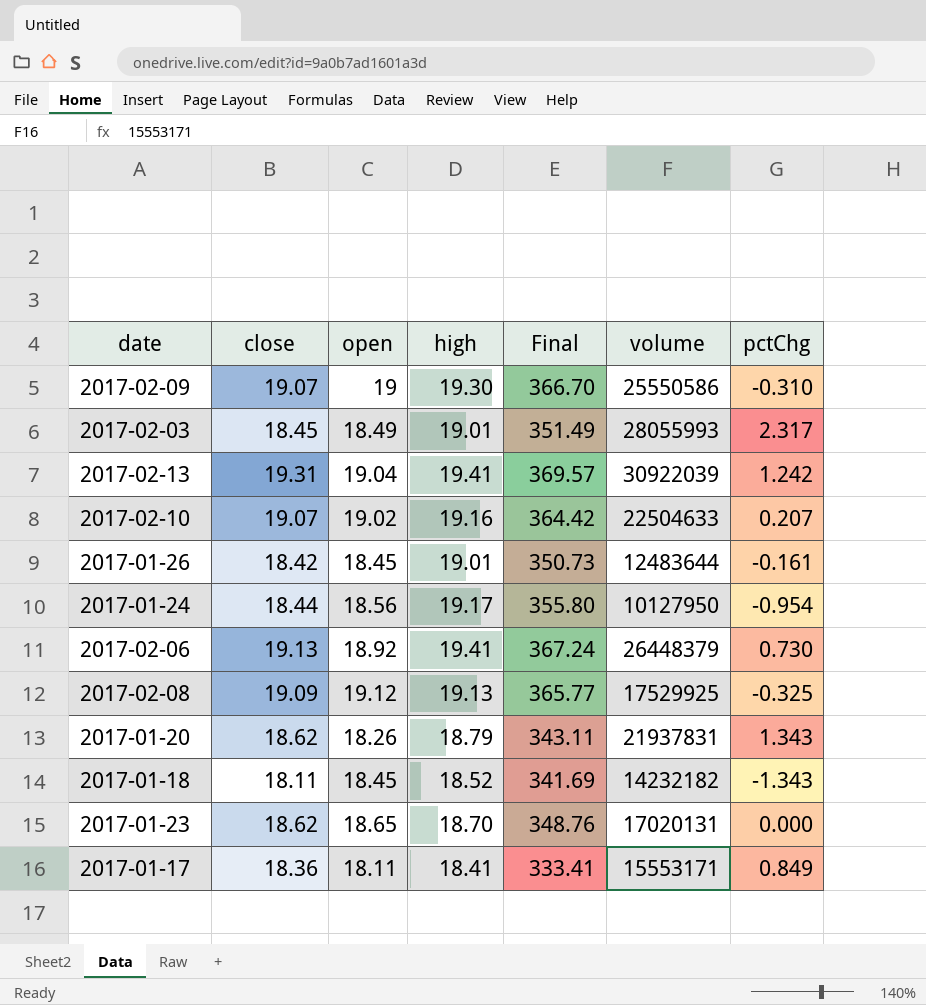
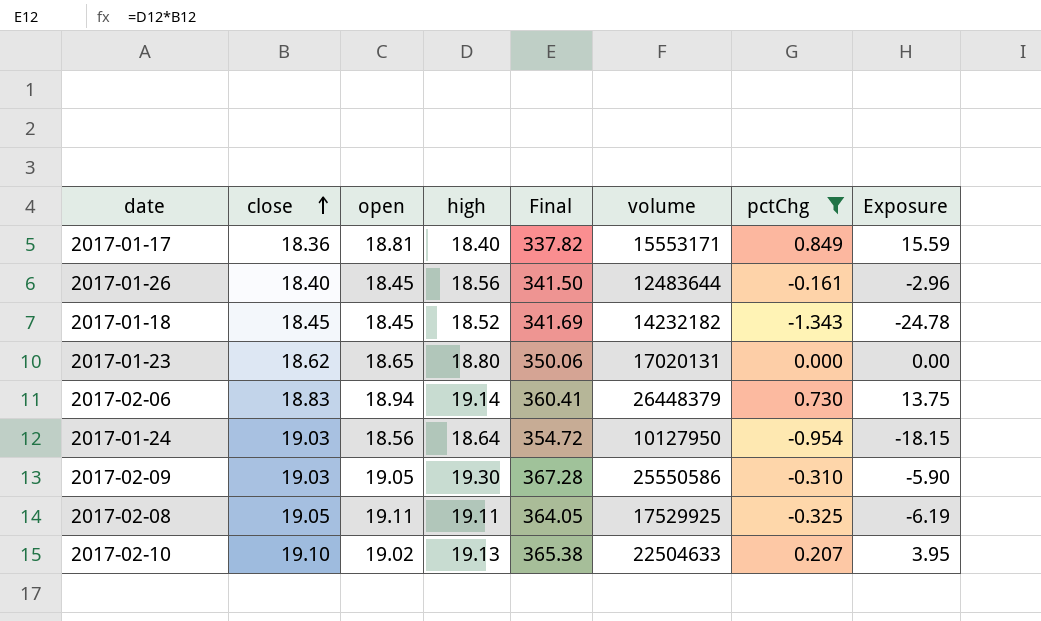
filter: none -> pctChg <= 0.849
row order: none -> close ascending
column Final | formula: [open] * [high] -> [close] * [high]
column Exposure | formula: none -> [close] * [pctChg]
2017-01-17 | open: 18.11 -> 18.81
2017-01-17 | high: 18.41 -> 18.40
2017-01-26 | close: 18.42 -> 18.40
2017-01-26 | high: 19.01 -> 18.56
2017-01-18 | close: 18.11 -> 18.45
2017-01-23 | high: 18.70 -> 18.80
2017-02-06 | close: 19.13 -> 18.83
2017-02-06 | open: 18.92 -> 18.94
2017-02-06 | high: 19.41 -> 19.14
2017-01-24 | close: 18.44 -> 19.03
2017-01-24 | high: 19.17 -> 18.64
2017-02-09 | close: 19.07 -> 19.03
2017-02-09 | open: 19 -> 19.05
2017-02-08 | close: 19.09 -> 19.05
2017-02-08 | open: 19.12 -> 19.11
2017-02-08 | high: 19.13 -> 19.11
2017-02-10 | close: 19.07 -> 19.10
2017-02-10 | high: 19.16 -> 19.13

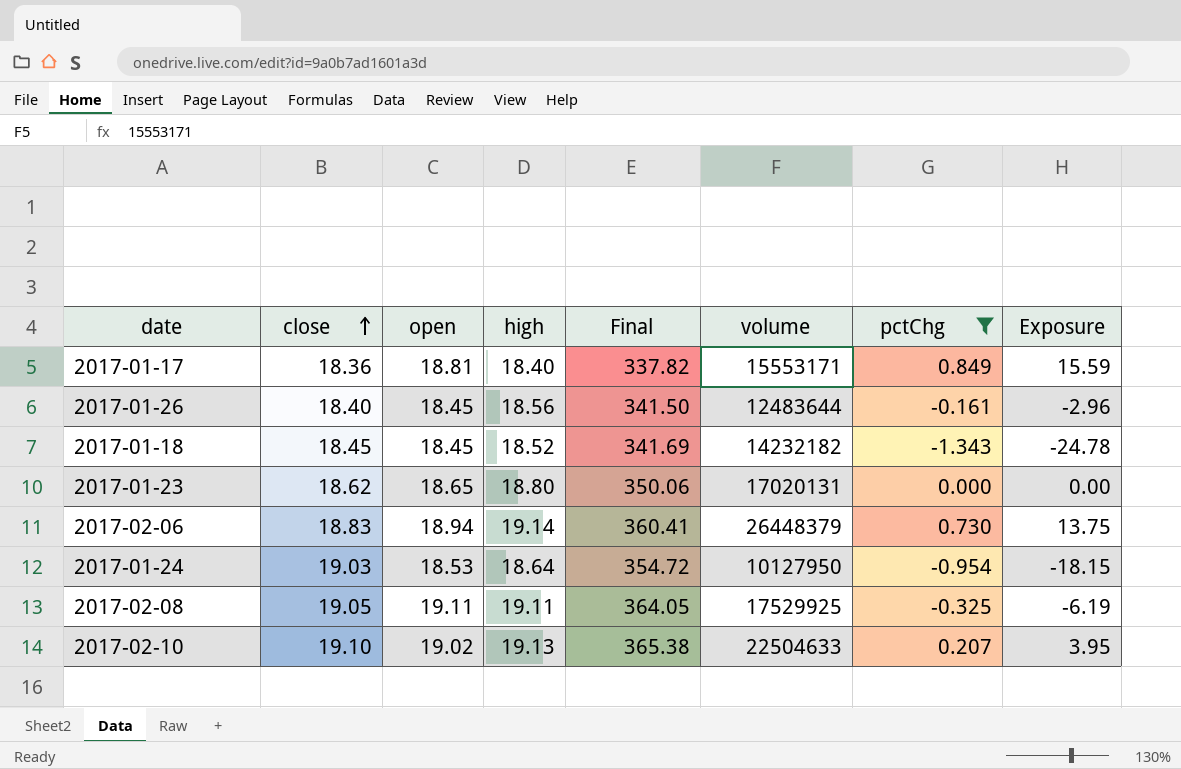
row 2017-02-09: 19.03 | 19.05 | 19.30 | 367.28 | 25550586 | -0.310 | -5.90 -> none
2017-01-24 | open: 18.56 -> 18.53

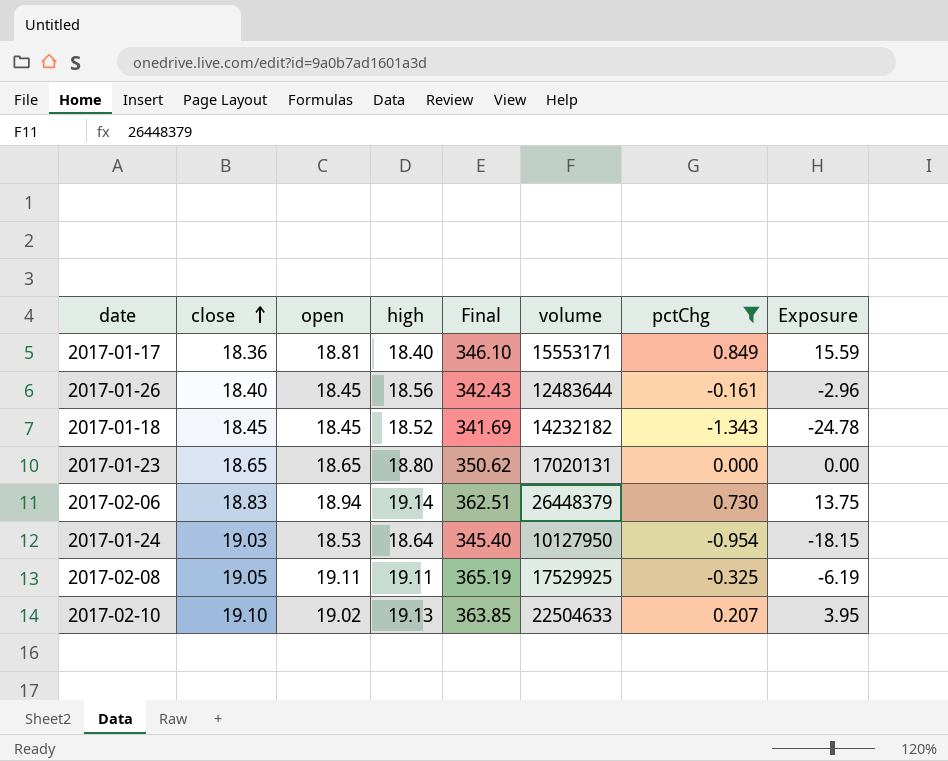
column Final | formula: [close] * [high] -> [open] * [high]
2017-01-23 | close: 18.62 -> 18.65

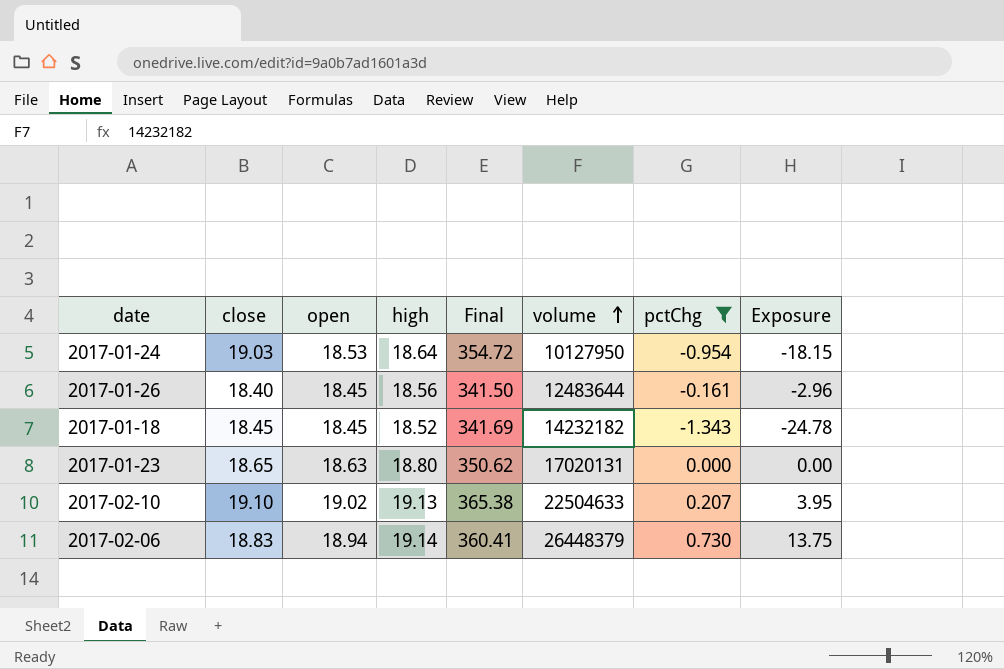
row order: close ascending -> volume ascending
column Final | formula: [open] * [high] -> [close] * [high]
row 2017-01-17: 18.36 | 18.81 | 18.40 | 346.10 | 15553171 | 0.849 | 15.59 -> none
row 2017-02-08: 19.05 | 19.11 | 19.11 | 365.19 | 17529925 | -0.325 | -6.19 -> none
2017-01-23 | open: 18.65 -> 18.63

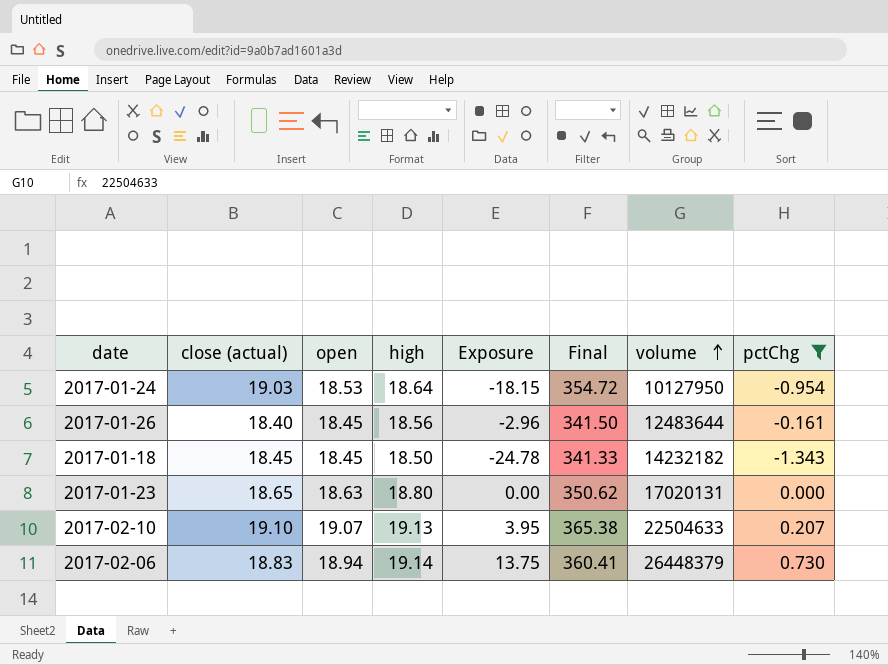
column name: close -> close (actual)
column Exposure | position: 8 -> 5
2017-01-18 | high: 18.52 -> 18.50
2017-01-18 | Final: 341.69 -> 341.33
2017-02-10 | open: 19.02 -> 19.07

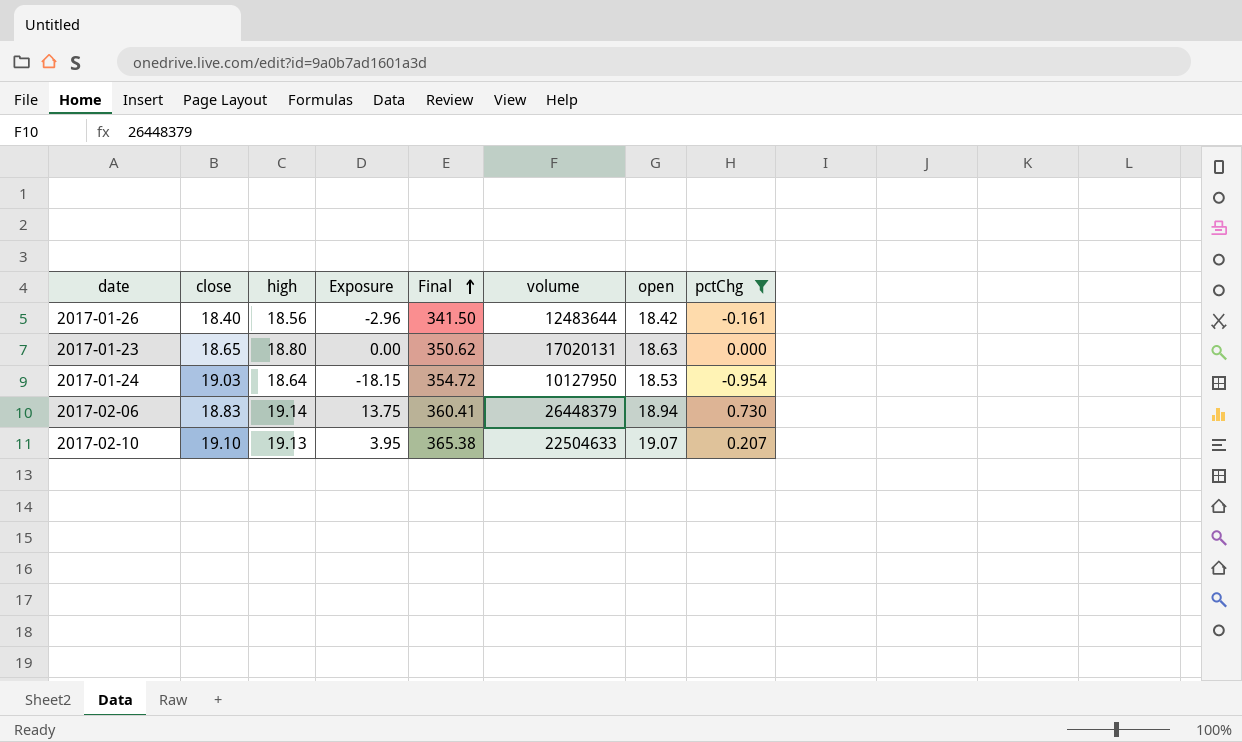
row order: volume ascending -> Final ascending
column name: close (actual) -> close
column open | position: 3 -> 7
row 2017-01-18: 18.45 | 18.45 | 18.50 | -24.78 | 341.33 | 14232182 | -1.343 -> none
2017-01-26 | open: 18.45 -> 18.42

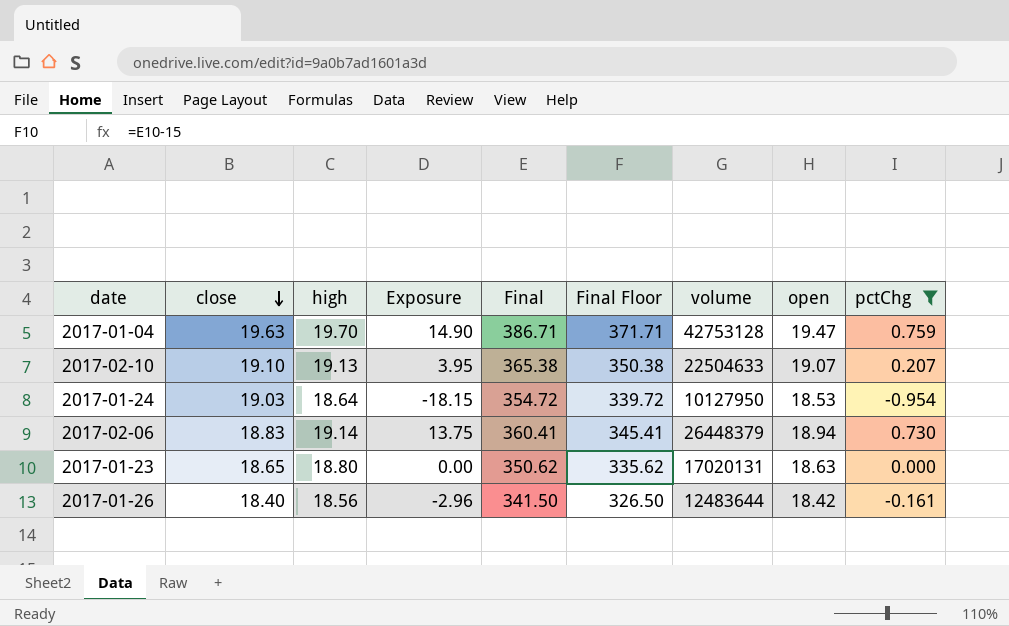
row order: Final ascending -> close descending
column Final Floor | formula: none -> [Final] - 15
row 2017-01-04: none -> 19.63 | 19.70 | 14.90 | 386.71 | 371.71 | 42753128 | 19.47 | 0.759

